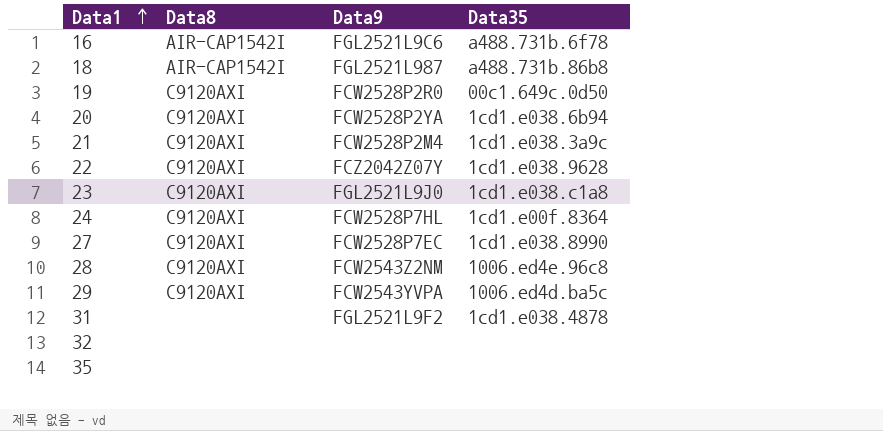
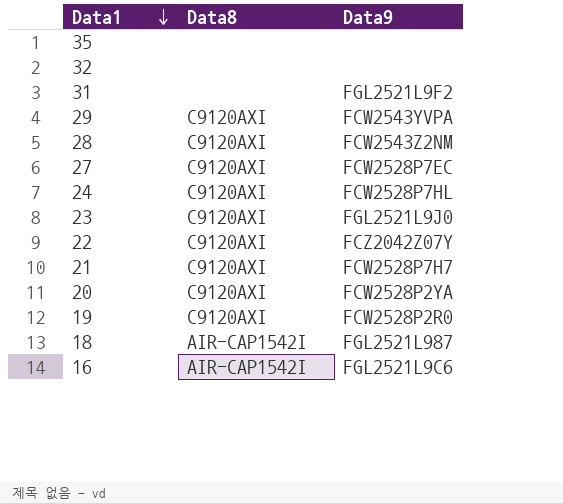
row order: Data1 ascending -> Data1 descending
column Data35 | position: 4 -> none
21 | Data9: FCW2528P2M4 -> FCW2528P7H7

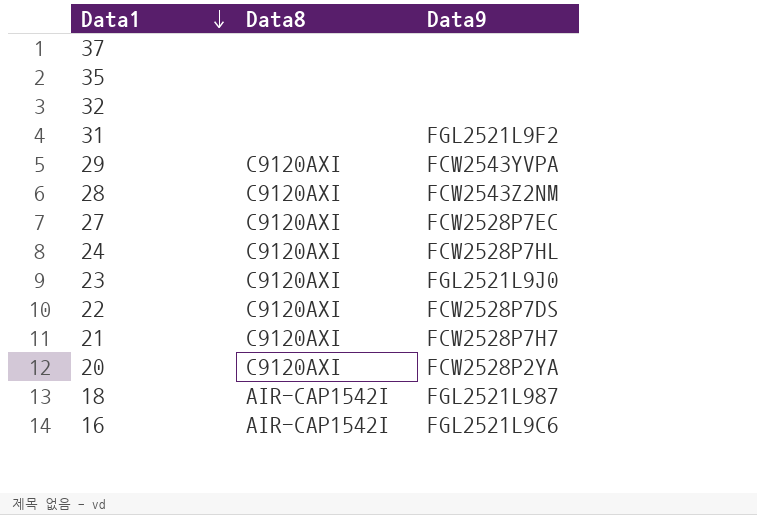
row 19: C9120AXI | FCW2528P2R0 -> none
row 37: none -> none | none
22 | Data9: FCZ2042Z07Y -> FCW2528P7DS

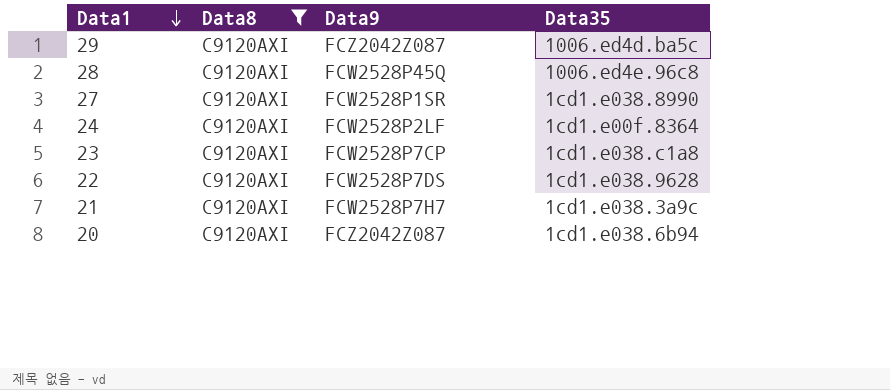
filter: none -> Data8 = C9120AXI
column Data35 | position: none -> 4
29 | Data9: FCW2543YVPA -> FCZ2042Z087
28 | Data9: FCW2543Z2NM -> FCW2528P45Q
27 | Data9: FCW2528P7EC -> FCW2528P1SR
24 | Data9: FCW2528P7HL -> FCW2528P2LF
23 | Data9: FGL2521L9J0 -> FCW2528P7CP
20 | Data9: FCW2528P2YA -> FCZ2042Z087

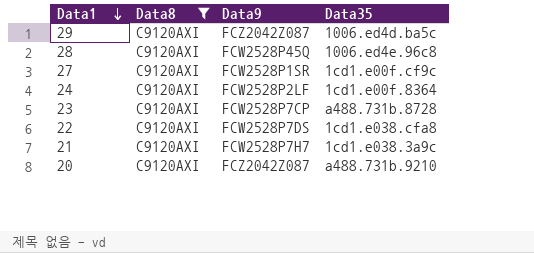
27 | Data35: 1cd1.e038.8990 -> 1cd1.e00f.cf9c
23 | Data35: 1cd1.e038.c1a8 -> a488.731b.8728
22 | Data35: 1cd1.e038.9628 -> 1cd1.e038.cfa8
20 | Data35: 1cd1.e038.6b94 -> a488.731b.9210

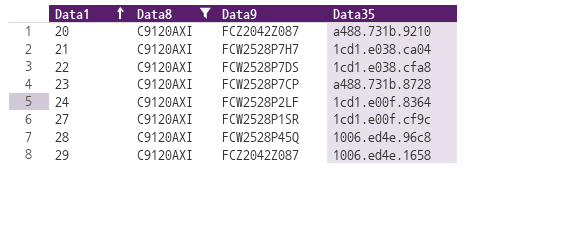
row order: Data1 descending -> Data1 ascending
21 | Data35: 1cd1.e038.3a9c -> 1cd1.e038.ca04
29 | Data35: 1006.ed4d.ba5c -> 1006.ed4e.1658

